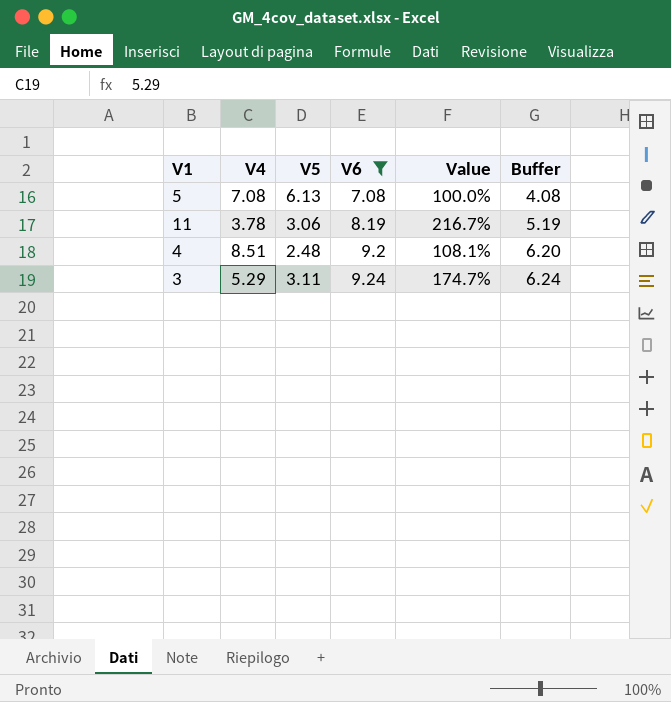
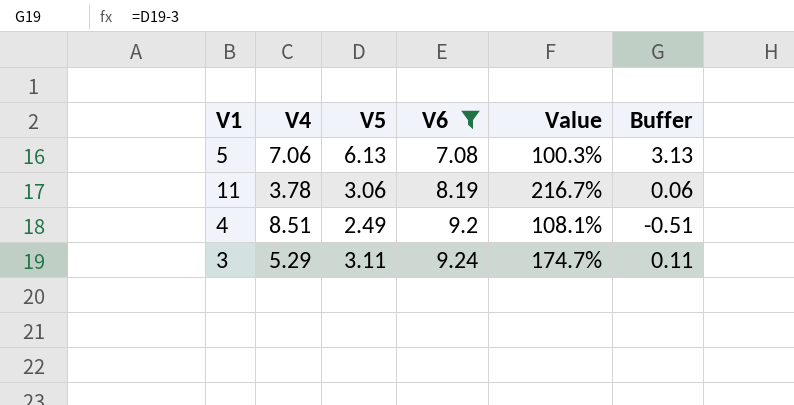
column Buffer | formula: [V6] - 3 -> [V5] - 3
5 | V4: 7.08 -> 7.06
5 | Value: 100.0% -> 100.3%
4 | V5: 2.48 -> 2.49

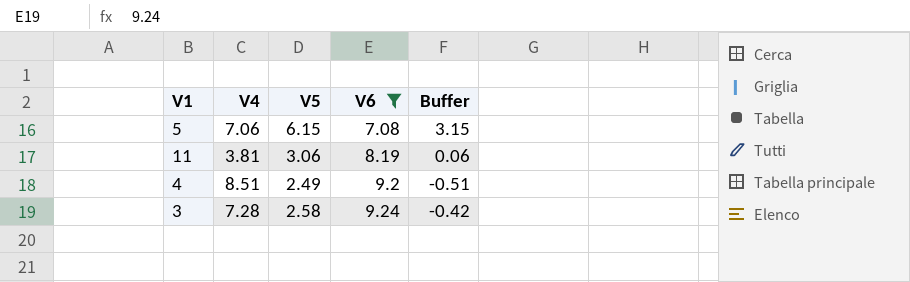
column Value | formula: [V6] / [V4] -> none
5 | V5: 6.13 -> 6.15
5 | Buffer: 3.13 -> 3.15
11 | V4: 3.78 -> 3.81
3 | V4: 5.29 -> 7.28
3 | V5: 3.11 -> 2.58
3 | Buffer: 0.11 -> -0.42

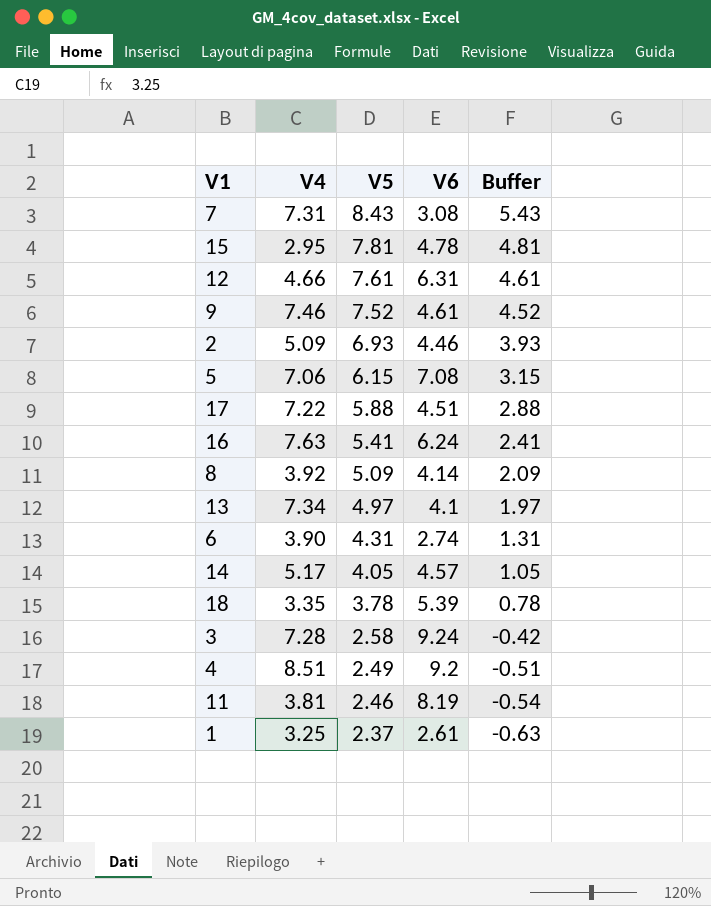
filter: V6 >= 7.08 -> none
row order: V6 ascending -> V5 descending
11 | V5: 3.06 -> 2.46
11 | Buffer: 0.06 -> -0.54

